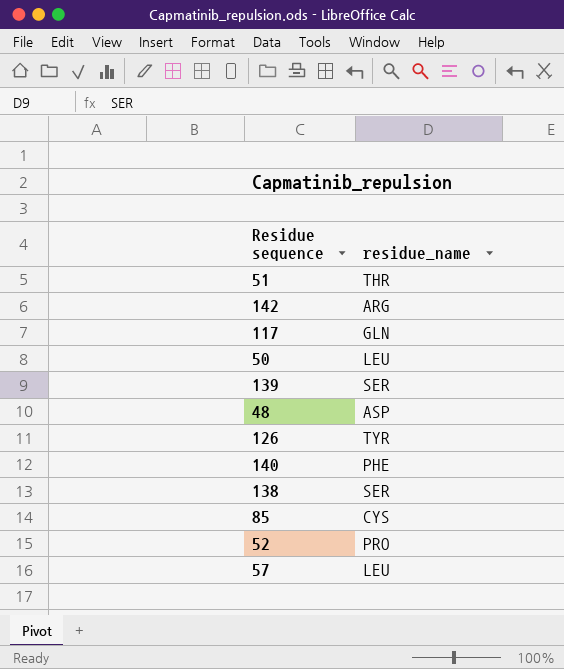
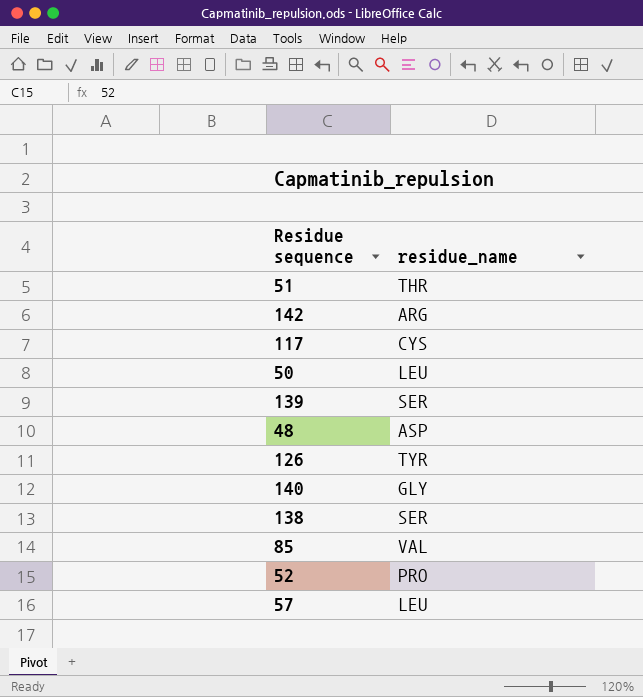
117 | residue_name: GLN -> CYS
140 | residue_name: PHE -> GLY
85 | residue_name: CYS -> VAL

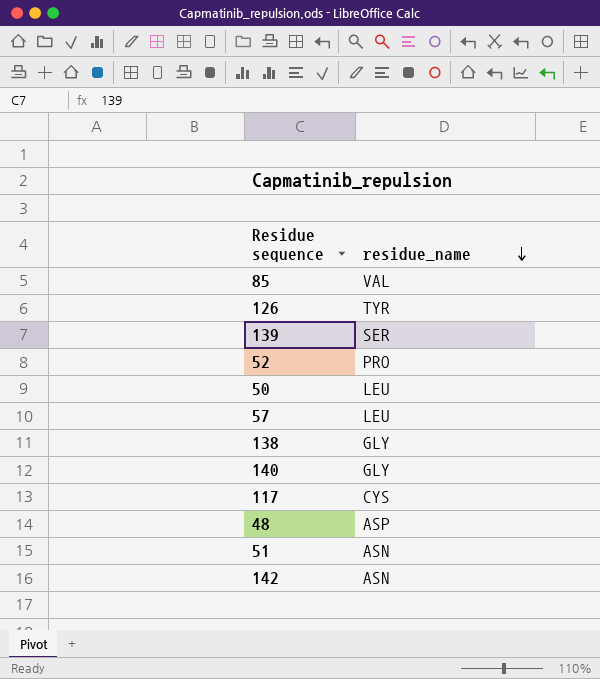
row order: none -> residue_name descending
138 | residue_name: SER -> GLY
51 | residue_name: THR -> ASN
142 | residue_name: ARG -> ASN

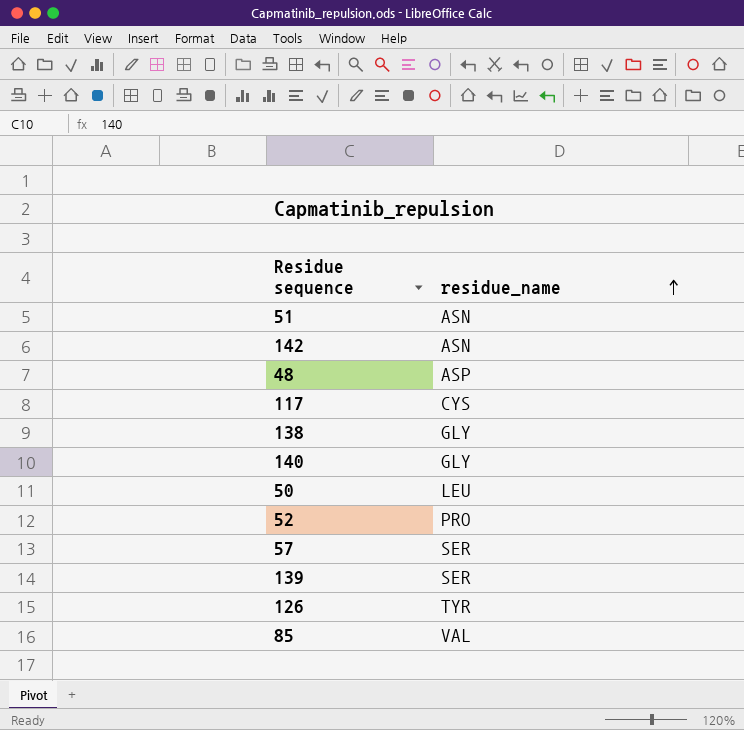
row order: residue_name descending -> residue_name ascending
57 | residue_name: LEU -> SER

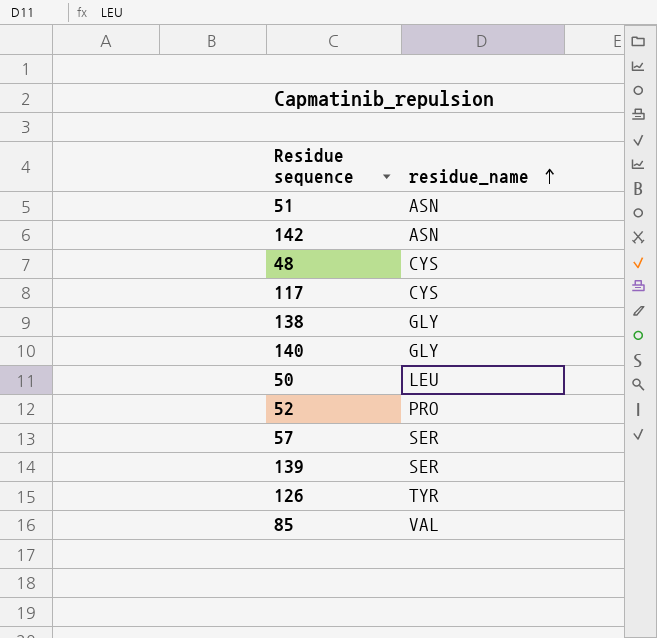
48 | residue_name: ASP -> CYS

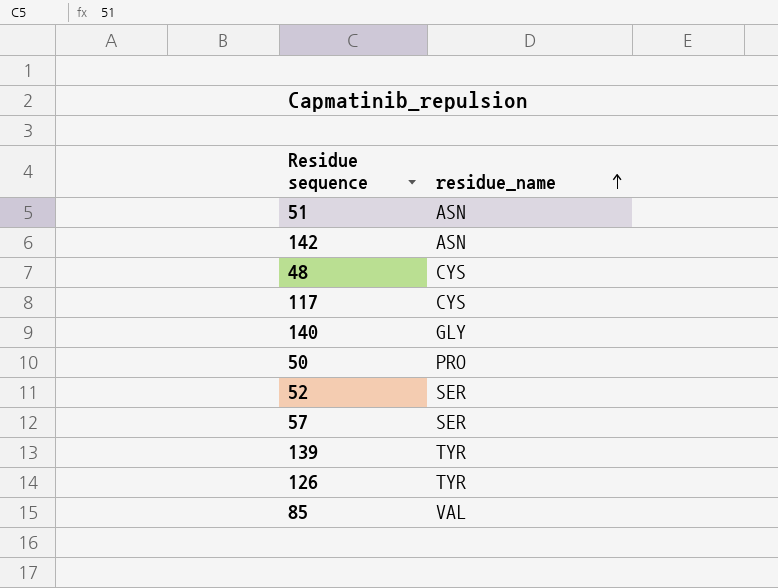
row 138: GLY -> none
50 | residue_name: LEU -> PRO
52 | residue_name: PRO -> SER
139 | residue_name: SER -> TYR

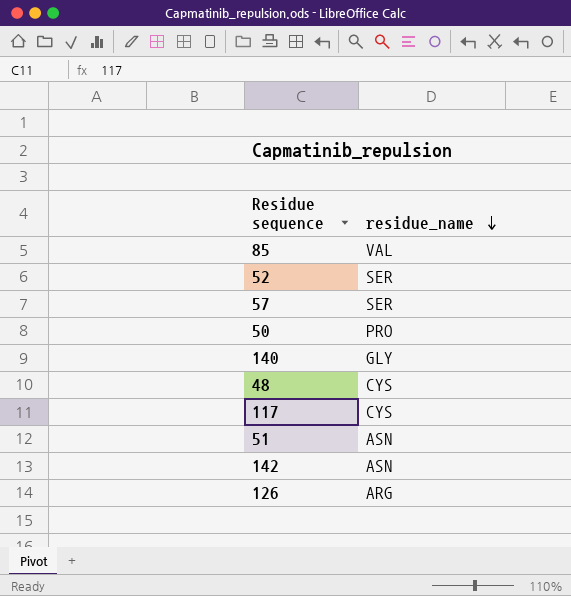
row order: residue_name ascending -> residue_name descending
row 139: TYR -> none
126 | residue_name: TYR -> ARG

